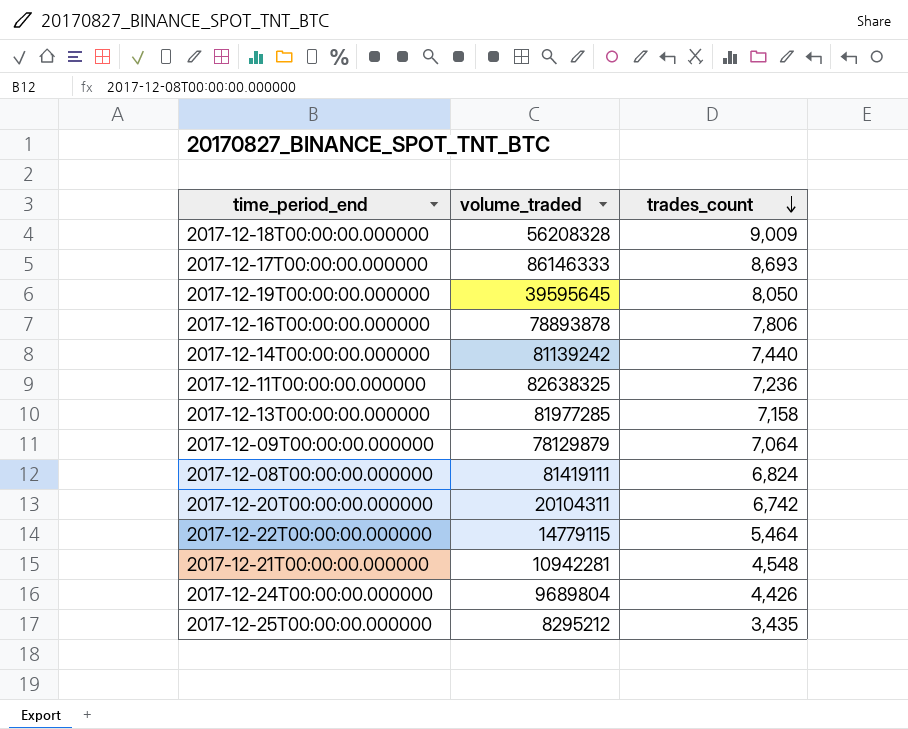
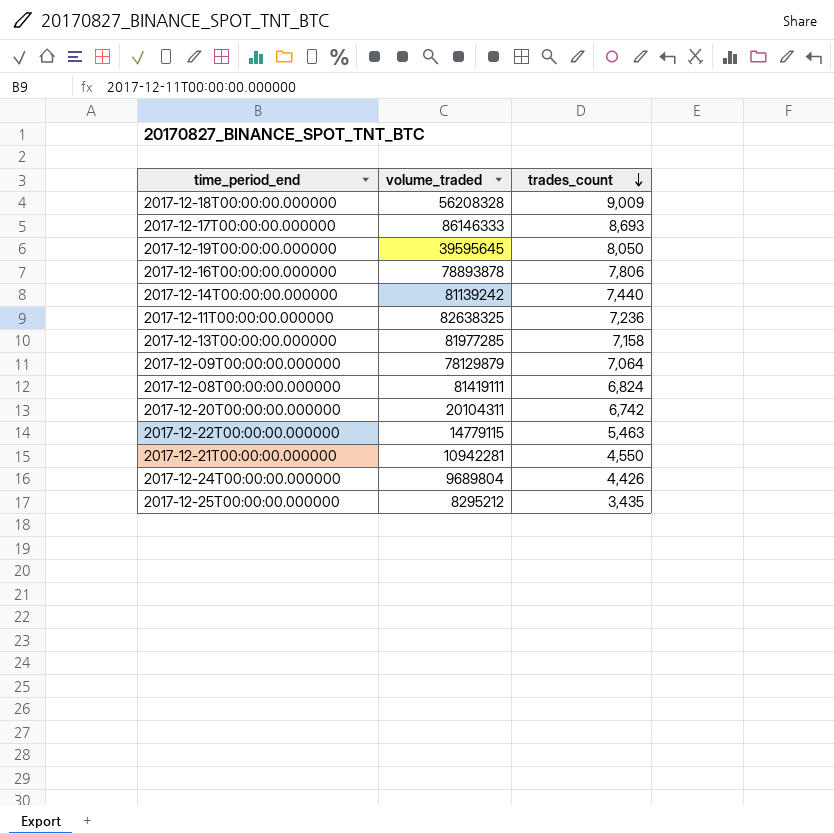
2017-12-22T00:00:00.000000 | trades_count: 5,464 -> 5,463
2017-12-21T00:00:00.000000 | trades_count: 4,548 -> 4,550

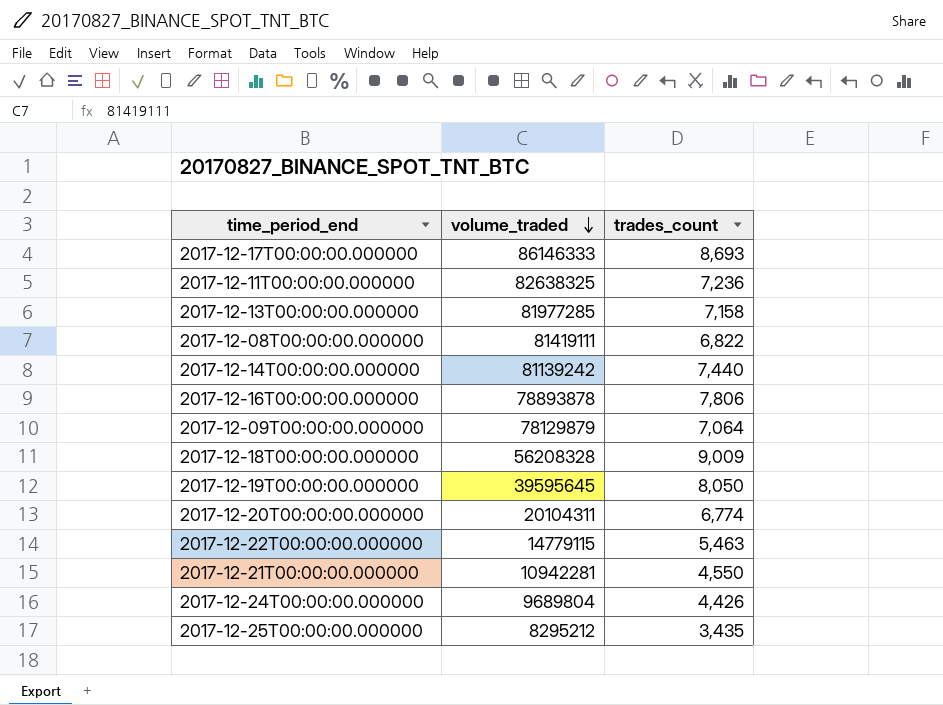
row order: trades_count descending -> volume_traded descending
2017-12-08T00:00:00.000000 | trades_count: 6,824 -> 6,822
2017-12-20T00:00:00.000000 | trades_count: 6,742 -> 6,774

